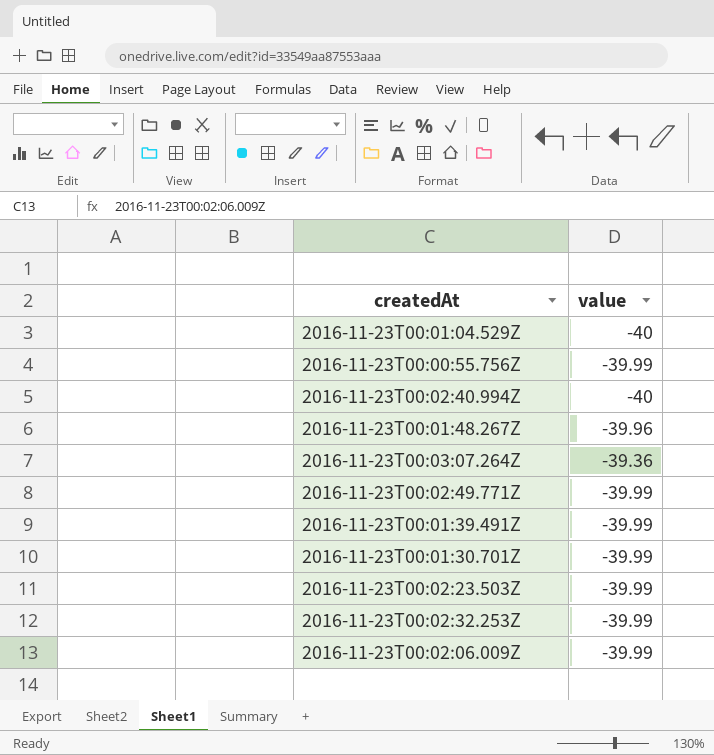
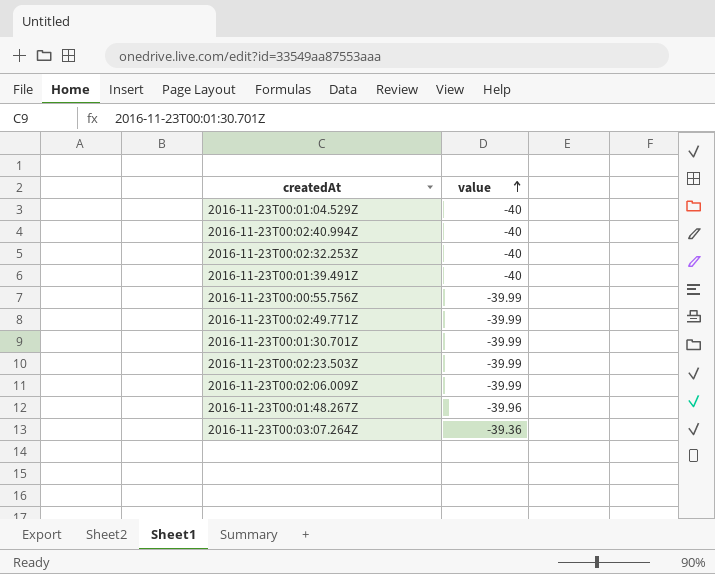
row order: none -> value ascending
2016-11-23T00:02:32.253Z | value: -39.99 -> -40
2016-11-23T00:01:39.491Z | value: -39.99 -> -40

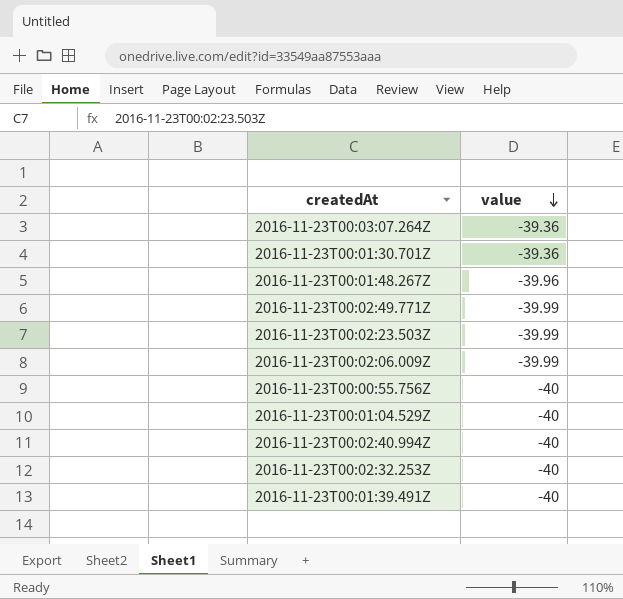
row order: value ascending -> value descending
2016-11-23T00:01:30.701Z | value: -39.99 -> -39.36
2016-11-23T00:00:55.756Z | value: -39.99 -> -40

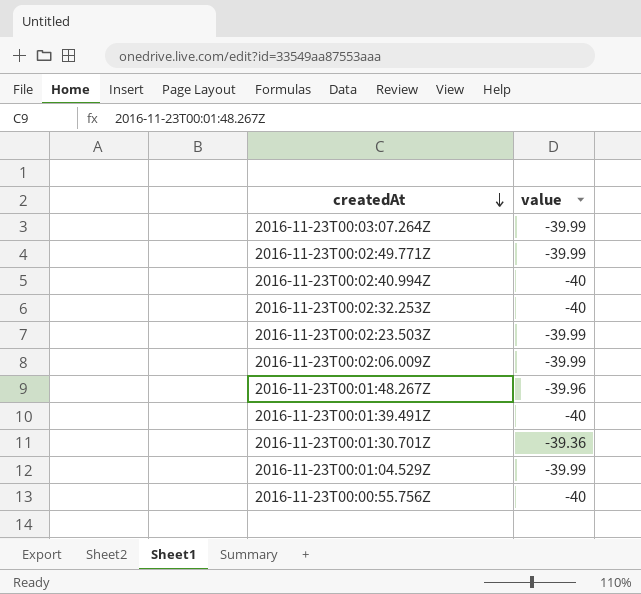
row order: value descending -> createdAt descending
2016-11-23T00:03:07.264Z | value: -39.36 -> -39.99
2016-11-23T00:01:04.529Z | value: -40 -> -39.99

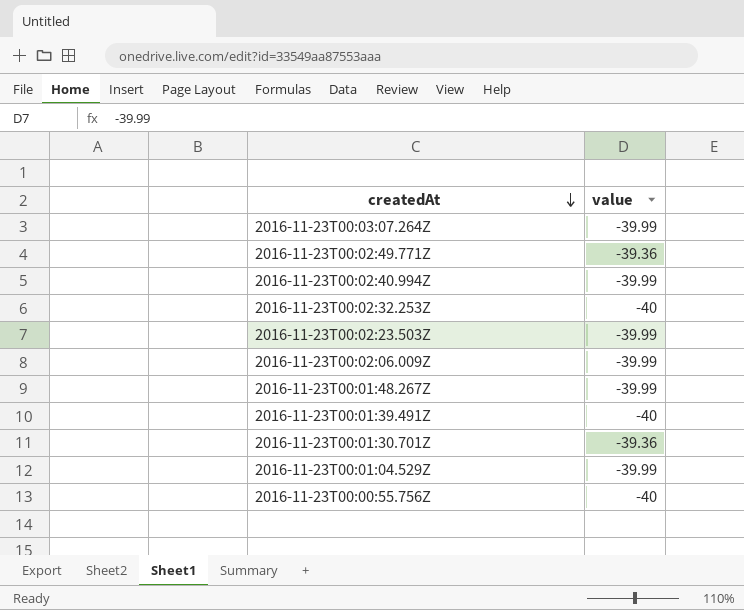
2016-11-23T00:02:49.771Z | value: -39.99 -> -39.36
2016-11-23T00:02:40.994Z | value: -40 -> -39.99
2016-11-23T00:01:48.267Z | value: -39.96 -> -39.99

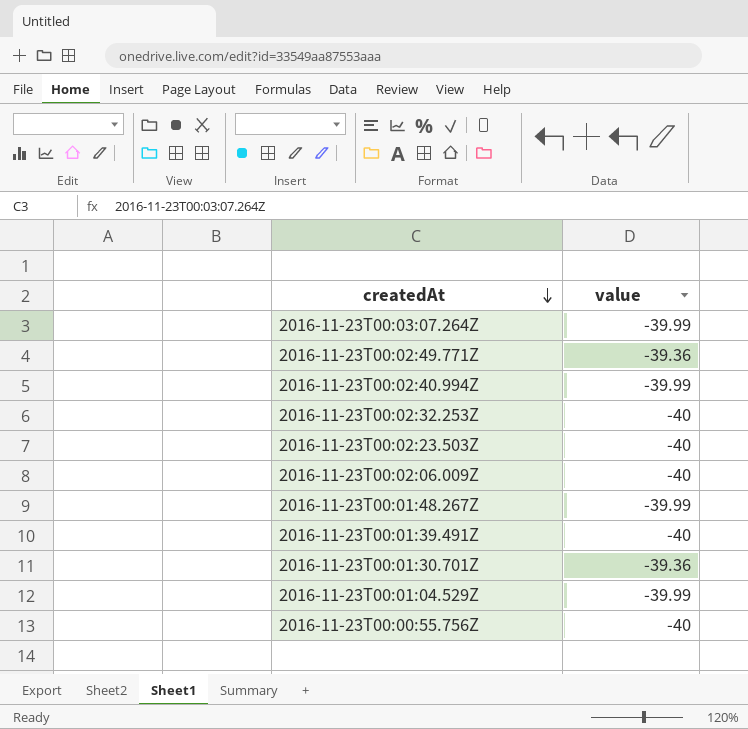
2016-11-23T00:02:23.503Z | value: -39.99 -> -40
2016-11-23T00:02:06.009Z | value: -39.99 -> -40

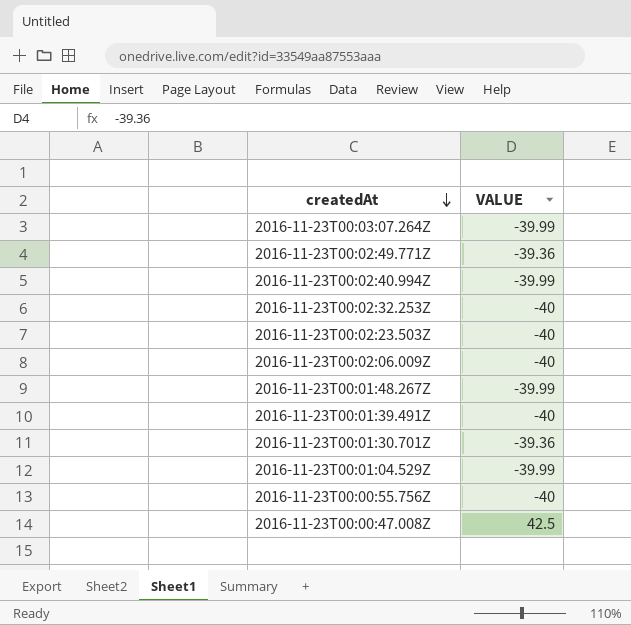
column name: value -> VALUE
row 2016-11-23T00:00:47.008Z: none -> 42.5

